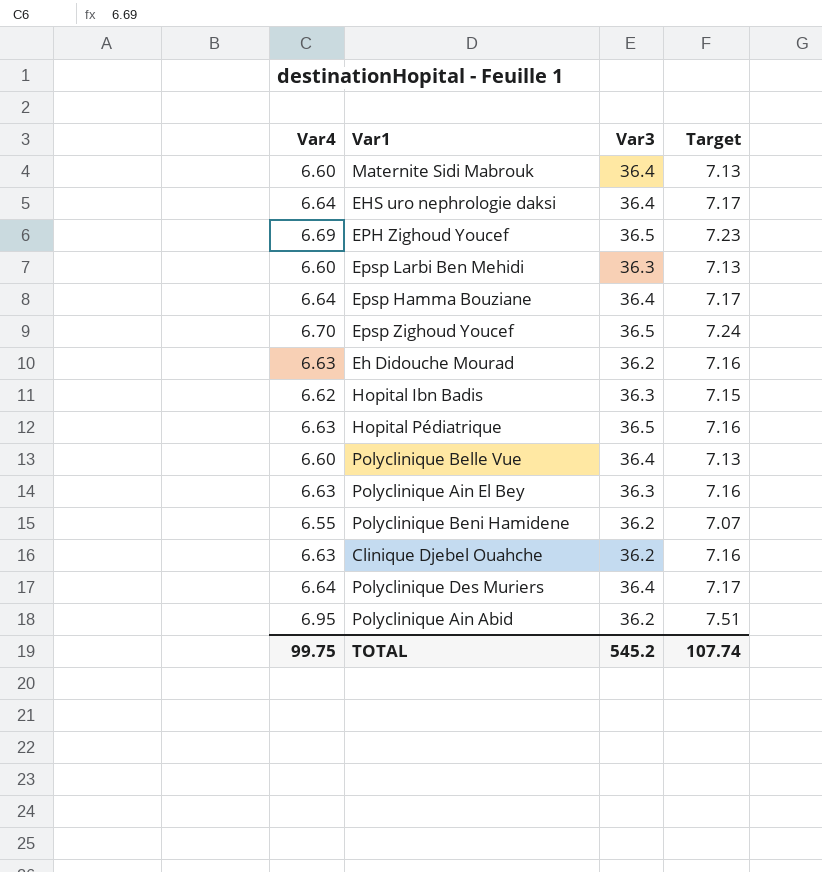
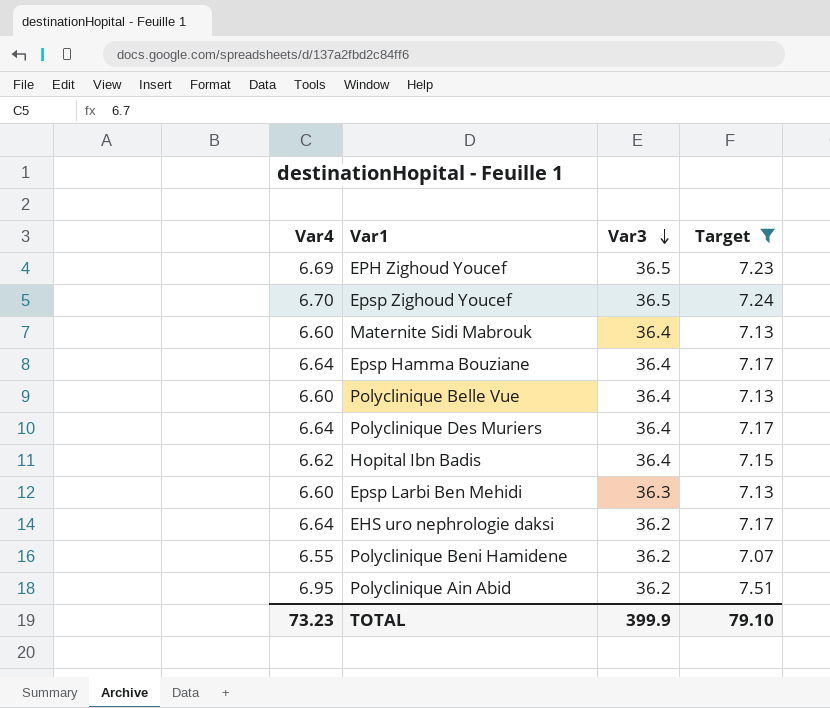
filter: none -> Target != 7.16
row order: none -> Var3 descending
Hopital Ibn Badis | Var3: 36.3 -> 36.4
EHS uro nephrologie daksi | Var3: 36.4 -> 36.2
TOTAL | Var4: 99.75 -> 73.23
TOTAL | Var3: 545.2 -> 399.9
TOTAL | Target: 107.74 -> 79.10

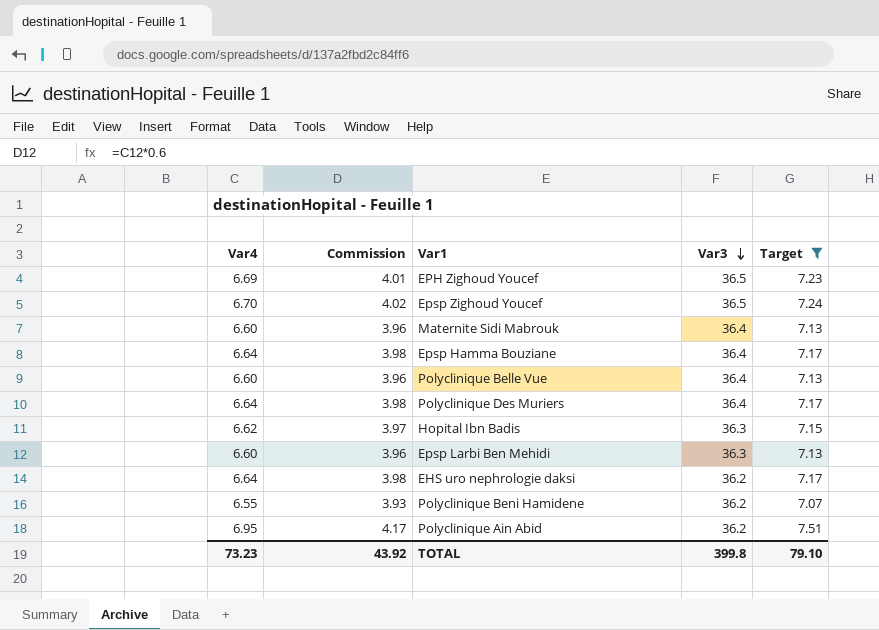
column Commission | formula: none -> [Var4] * 0.6
Hopital Ibn Badis | Var3: 36.4 -> 36.3
TOTAL | Var3: 399.9 -> 399.8

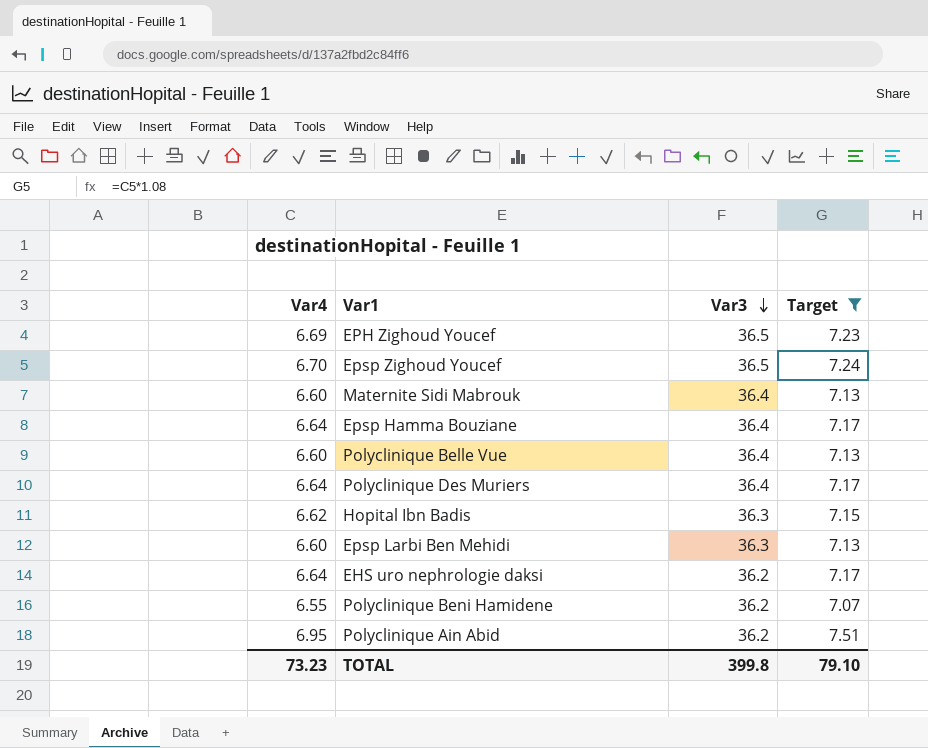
column Commission | formula: [Var4] * 0.6 -> none

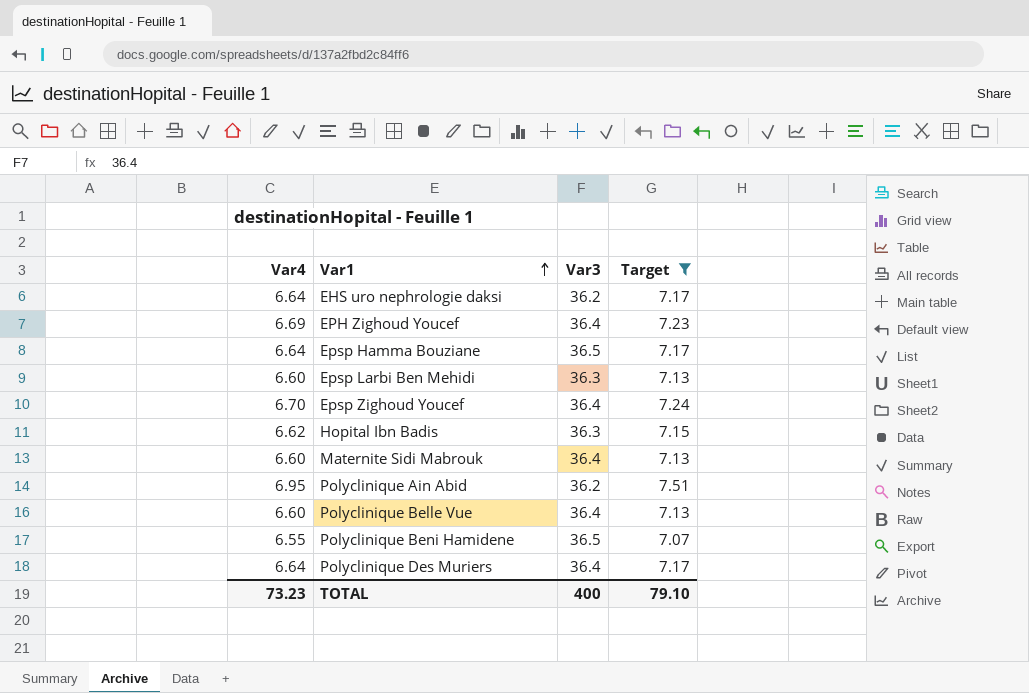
row order: Var3 descending -> Var1 ascending
EPH Zighoud Youcef | Var3: 36.5 -> 36.4
Epsp Hamma Bouziane | Var3: 36.4 -> 36.5
Epsp Zighoud Youcef | Var3: 36.5 -> 36.4
Polyclinique Beni Hamidene | Var3: 36.2 -> 36.5
TOTAL | Var3: 399.8 -> 400

